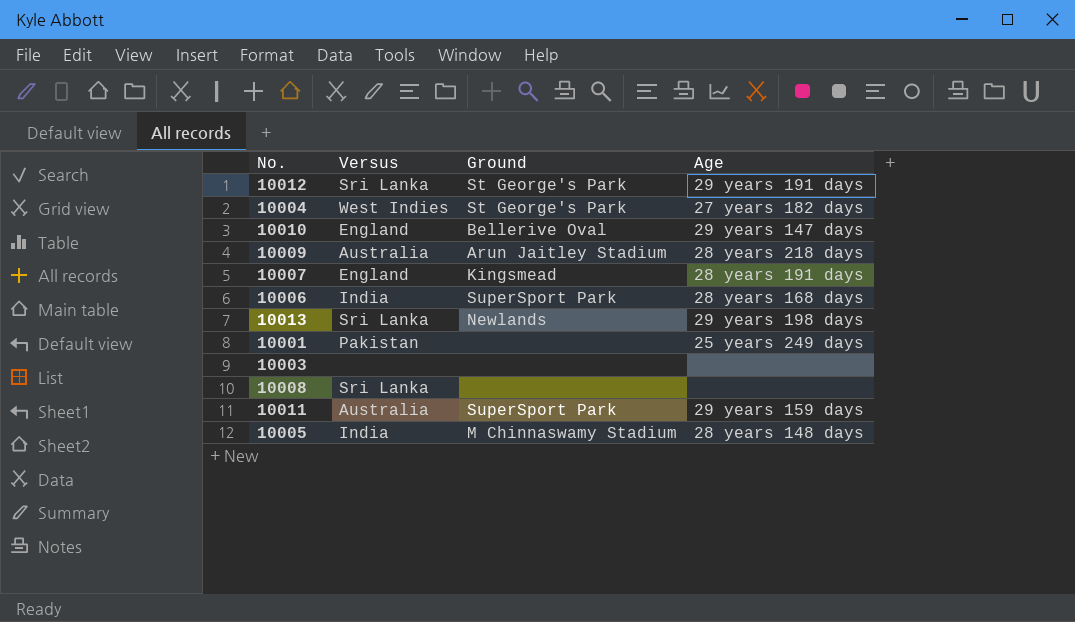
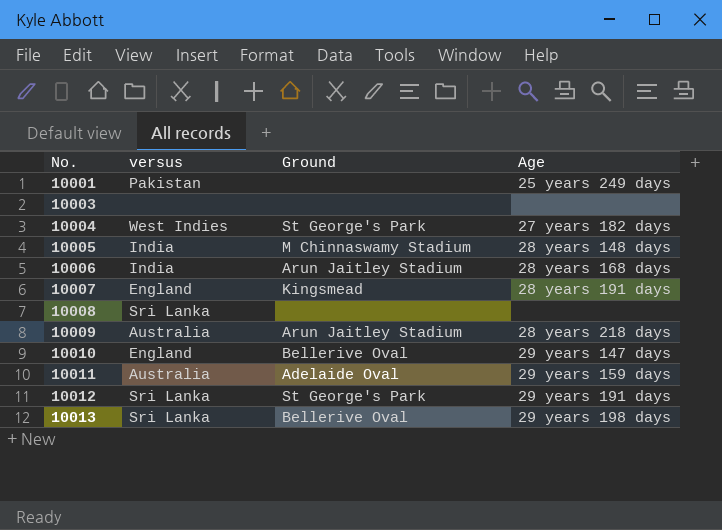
row order: none -> No. ascending
column name: Versus -> versus
10006 | Ground: SuperSport Park -> Arun Jaitley Stadium
10011 | Ground: SuperSport Park -> Adelaide Oval
10013 | Ground: Newlands -> Bellerive Oval

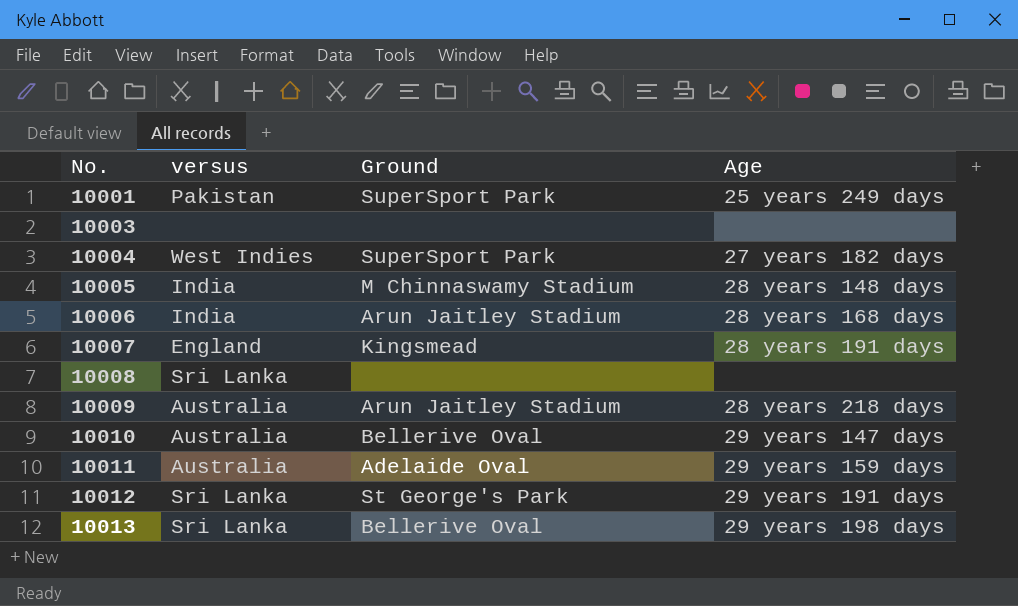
10001 | Ground: none -> SuperSport Park
10004 | Ground: St George's Park -> SuperSport Park
10010 | versus: England -> Australia

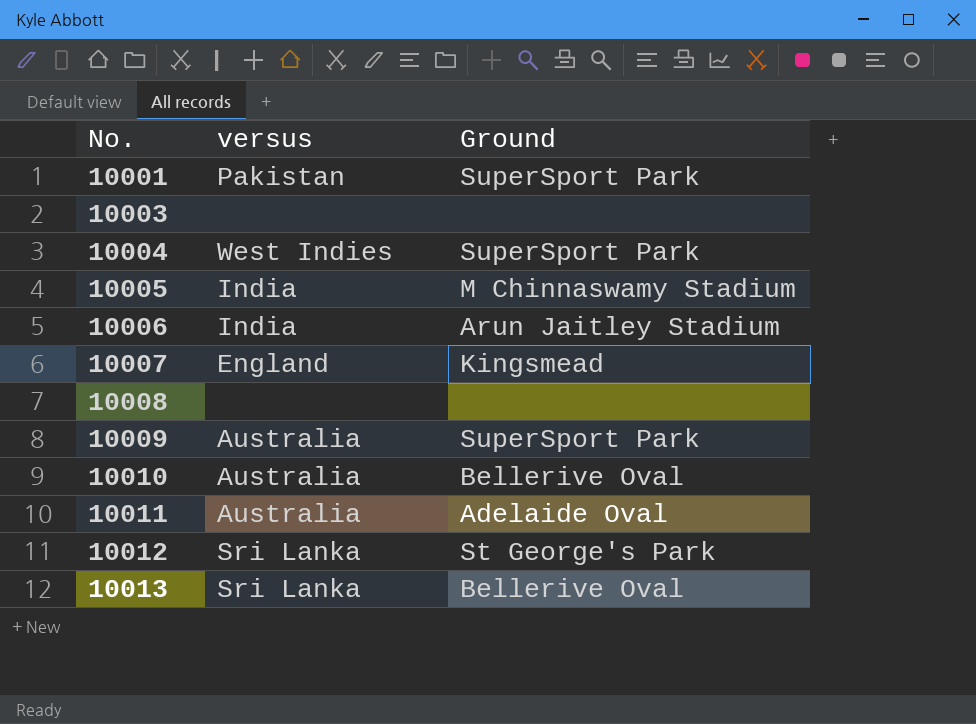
column Age | position: 4 -> none
10008 | versus: Sri Lanka -> none
10009 | Ground: Arun Jaitley Stadium -> SuperSport Park

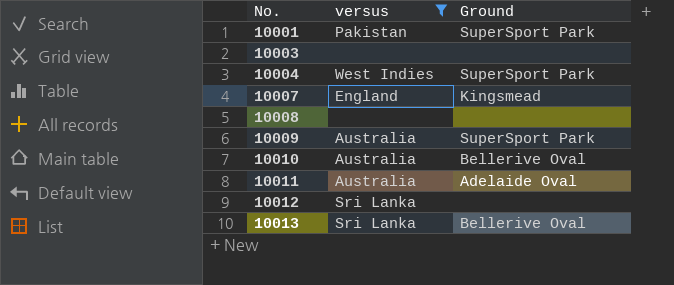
filter: none -> versus != India
10012 | Ground: St George's Park -> none

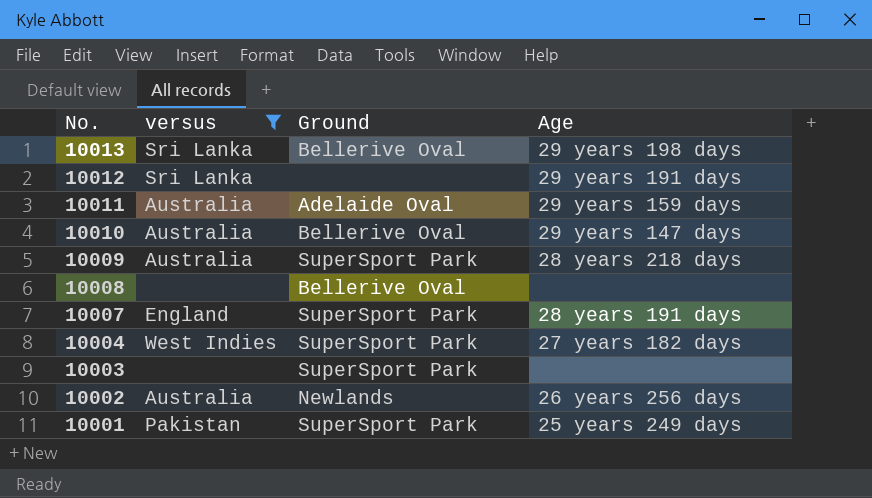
row order: No. ascending -> No. descending
column Age | position: none -> 4
10008 | Ground: none -> Bellerive Oval
10007 | Ground: Kingsmead -> SuperSport Park
10003 | Ground: none -> SuperSport Park
row 10002: none -> Australia | Newlands | 26 years 256 days

